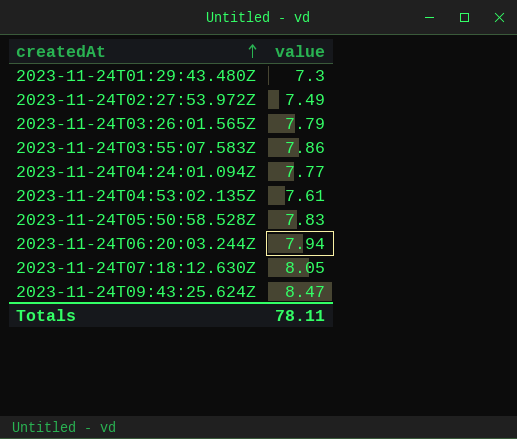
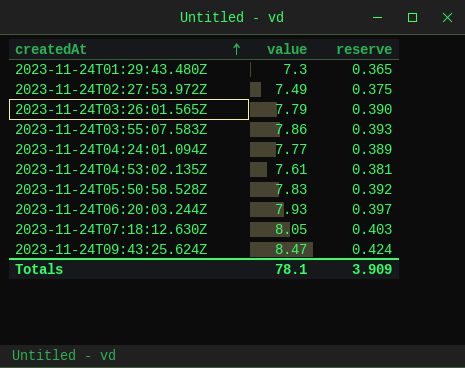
column reserve | formula: none -> [value] * 0.05
2023-11-24T06:20:03.244Z | value: 7.94 -> 7.93
Totals | value: 78.11 -> 78.1

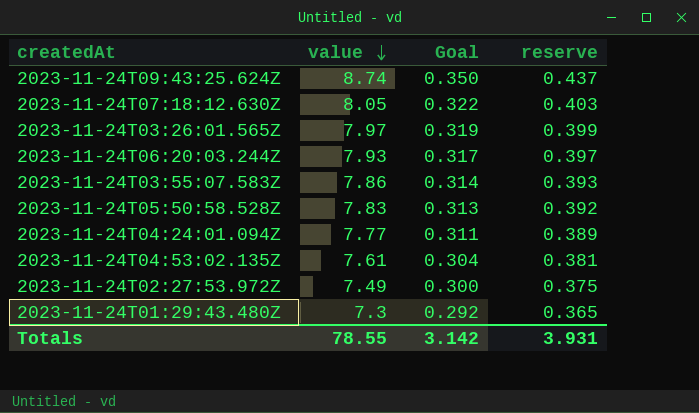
row order: createdAt ascending -> value descending
column Goal | formula: none -> [value] * 0.04
2023-11-24T09:43:25.624Z | value: 8.47 -> 8.74
2023-11-24T09:43:25.624Z | reserve: 0.424 -> 0.437
2023-11-24T03:26:01.565Z | value: 7.79 -> 7.97
2023-11-24T03:26:01.565Z | reserve: 0.390 -> 0.399
Totals | value: 78.1 -> 78.55
Totals | reserve: 3.909 -> 3.931

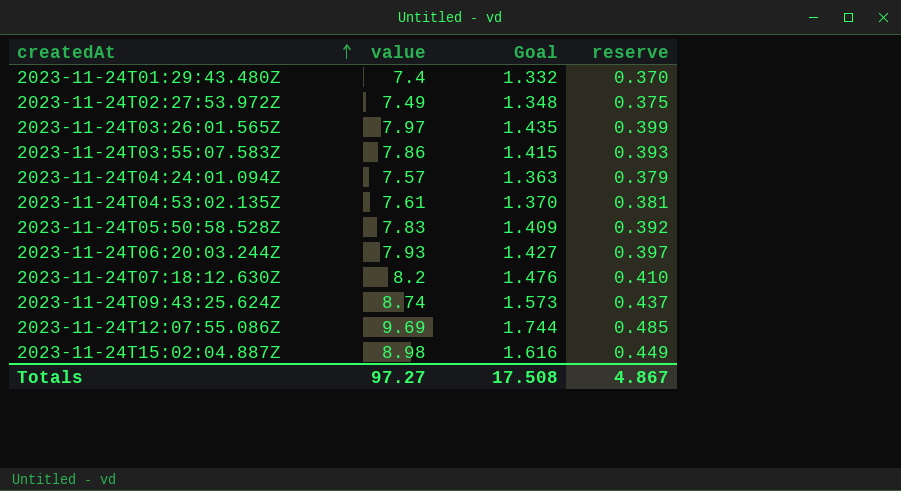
row order: value descending -> createdAt ascending
column Goal | formula: [value] * 0.04 -> [value] * 0.18
2023-11-24T01:29:43.480Z | value: 7.3 -> 7.4
2023-11-24T01:29:43.480Z | reserve: 0.365 -> 0.370
2023-11-24T04:24:01.094Z | value: 7.77 -> 7.57
2023-11-24T04:24:01.094Z | reserve: 0.389 -> 0.379
2023-11-24T07:18:12.630Z | value: 8.05 -> 8.2
2023-11-24T07:18:12.630Z | reserve: 0.403 -> 0.410
row 2023-11-24T12:07:55.086Z: none -> 9.69 | 1.744 | 0.485
row 2023-11-24T15:02:04.887Z: none -> 8.98 | 1.616 | 0.449
Totals | value: 78.55 -> 97.27
Totals | Goal: 3.142 -> 17.508
Totals | reserve: 3.931 -> 4.867

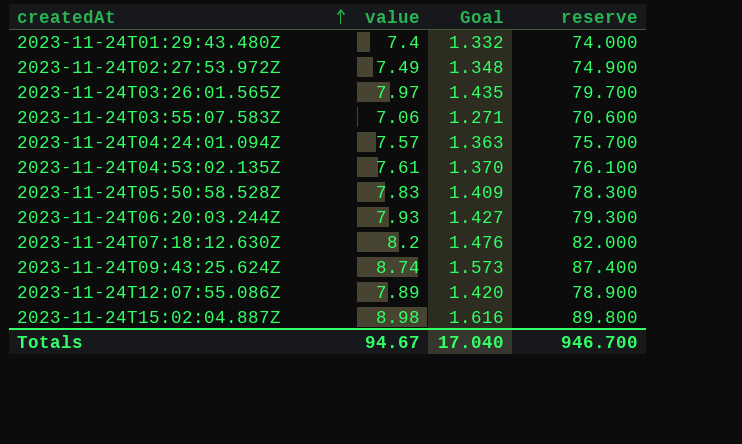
column reserve | formula: [value] * 0.05 -> [value] * 10
2023-11-24T03:55:07.583Z | value: 7.86 -> 7.06
2023-11-24T03:55:07.583Z | Goal: 1.415 -> 1.271
2023-11-24T12:07:55.086Z | value: 9.69 -> 7.89
2023-11-24T12:07:55.086Z | Goal: 1.744 -> 1.420
Totals | value: 97.27 -> 94.67
Totals | Goal: 17.508 -> 17.040
Totals | reserve: 4.867 -> 946.700

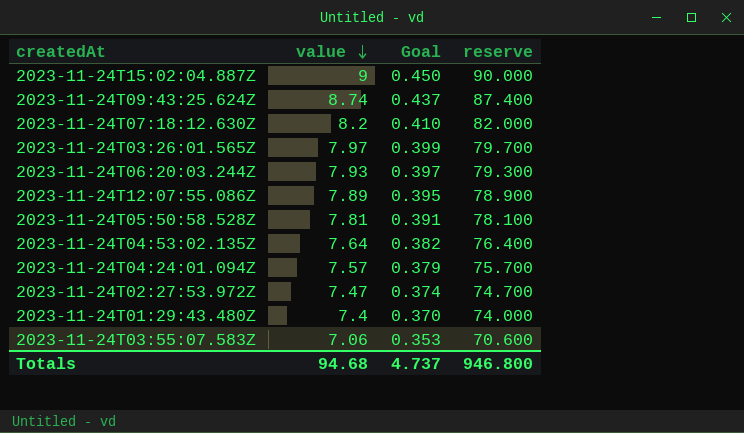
row order: createdAt ascending -> value descending
column Goal | formula: [value] * 0.18 -> [value] * 0.05
2023-11-24T15:02:04.887Z | value: 8.98 -> 9
2023-11-24T15:02:04.887Z | reserve: 89.800 -> 90.000
2023-11-24T05:50:58.528Z | value: 7.83 -> 7.81
2023-11-24T05:50:58.528Z | reserve: 78.300 -> 78.100
2023-11-24T04:53:02.135Z | value: 7.61 -> 7.64
2023-11-24T04:53:02.135Z | reserve: 76.100 -> 76.400
2023-11-24T02:27:53.972Z | value: 7.49 -> 7.47
2023-11-24T02:27:53.972Z | reserve: 74.900 -> 74.700
Totals | value: 94.67 -> 94.68
Totals | Goal: 17.040 -> 4.737
Totals | reserve: 946.700 -> 946.800

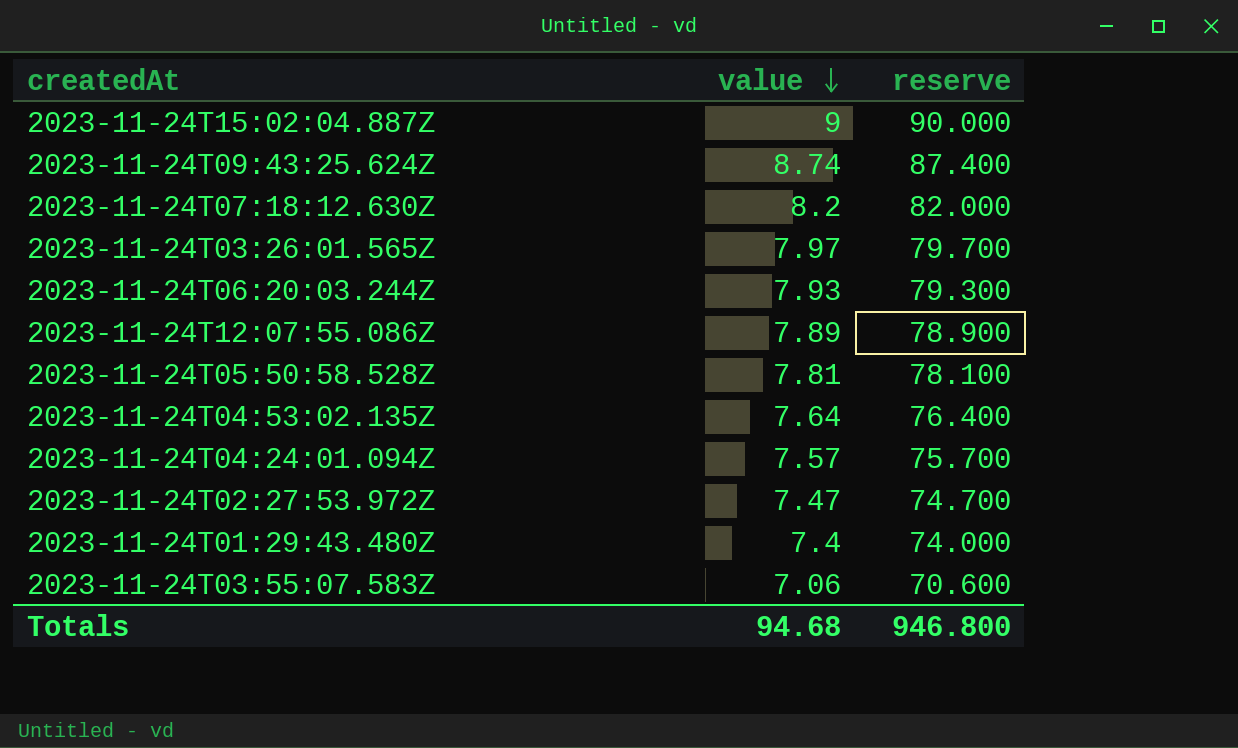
column Goal | formula: [value] * 0.05 -> none

